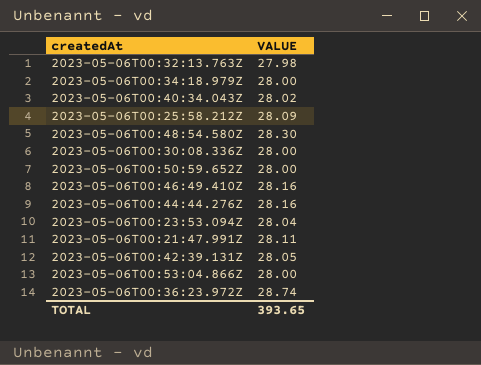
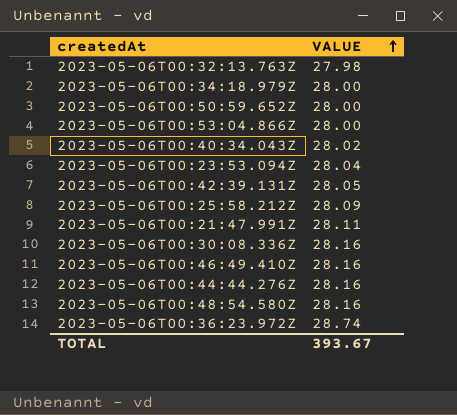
row order: none -> VALUE ascending
2023-05-06T00:30:08.336Z | VALUE: 28.00 -> 28.16
2023-05-06T00:48:54.580Z | VALUE: 28.30 -> 28.16
TOTAL | VALUE: 393.65 -> 393.67

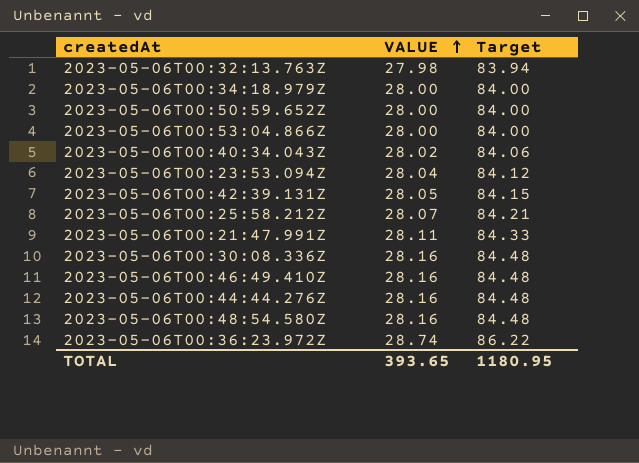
column Target | formula: none -> [VALUE] * 3
2023-05-06T00:25:58.212Z | VALUE: 28.09 -> 28.07
TOTAL | VALUE: 393.67 -> 393.65

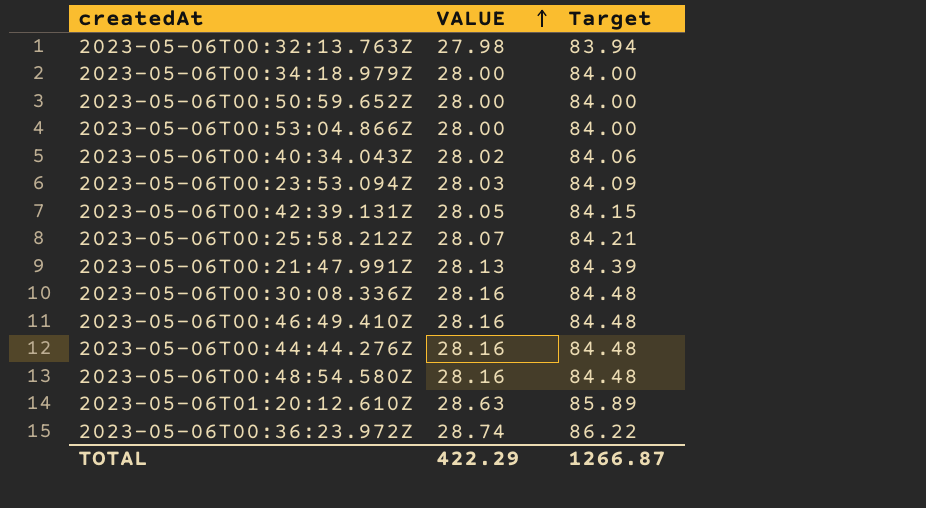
2023-05-06T00:23:53.094Z | VALUE: 28.04 -> 28.03
2023-05-06T00:23:53.094Z | Target: 84.12 -> 84.09
2023-05-06T00:21:47.991Z | VALUE: 28.11 -> 28.13
2023-05-06T00:21:47.991Z | Target: 84.33 -> 84.39
row 2023-05-06T01:20:12.610Z: none -> 28.63 | 85.89
TOTAL | VALUE: 393.65 -> 422.29
TOTAL | Target: 1180.95 -> 1266.87

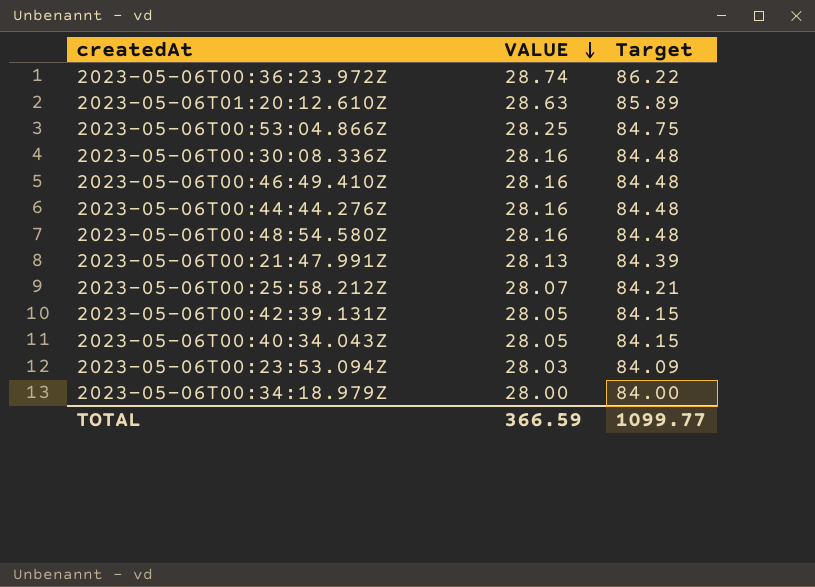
row order: VALUE ascending -> VALUE descending
row 2023-05-06T00:32:13.763Z: 27.98 | 83.94 -> none
row 2023-05-06T00:50:59.652Z: 28.00 | 84.00 -> none
2023-05-06T00:53:04.866Z | VALUE: 28.00 -> 28.25
2023-05-06T00:53:04.866Z | Target: 84.00 -> 84.75
2023-05-06T00:40:34.043Z | VALUE: 28.02 -> 28.05
2023-05-06T00:40:34.043Z | Target: 84.06 -> 84.15
TOTAL | VALUE: 422.29 -> 366.59
TOTAL | Target: 1266.87 -> 1099.77

